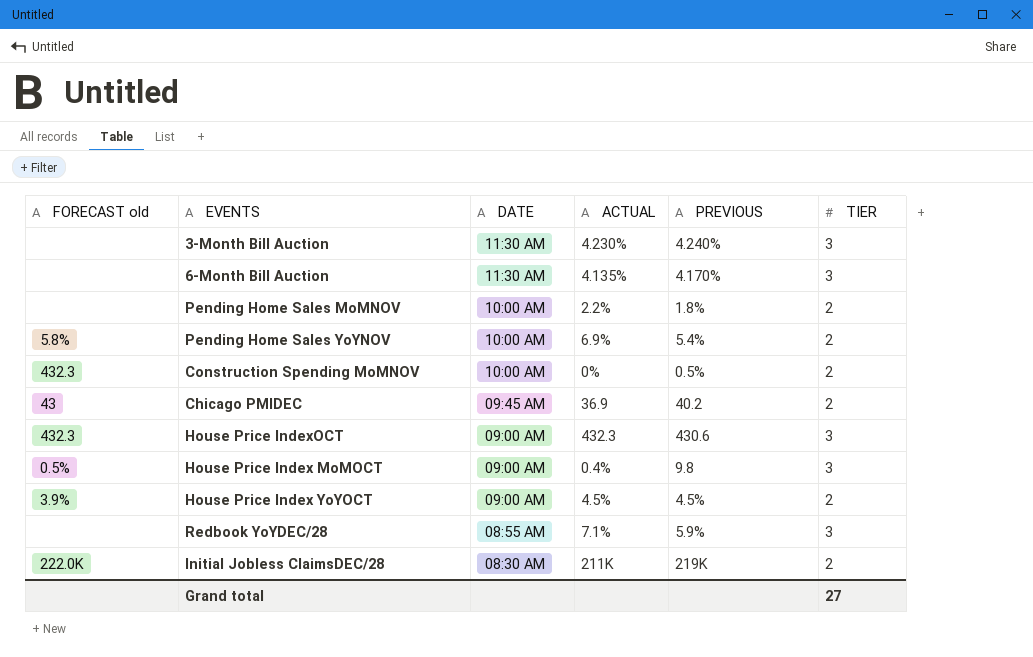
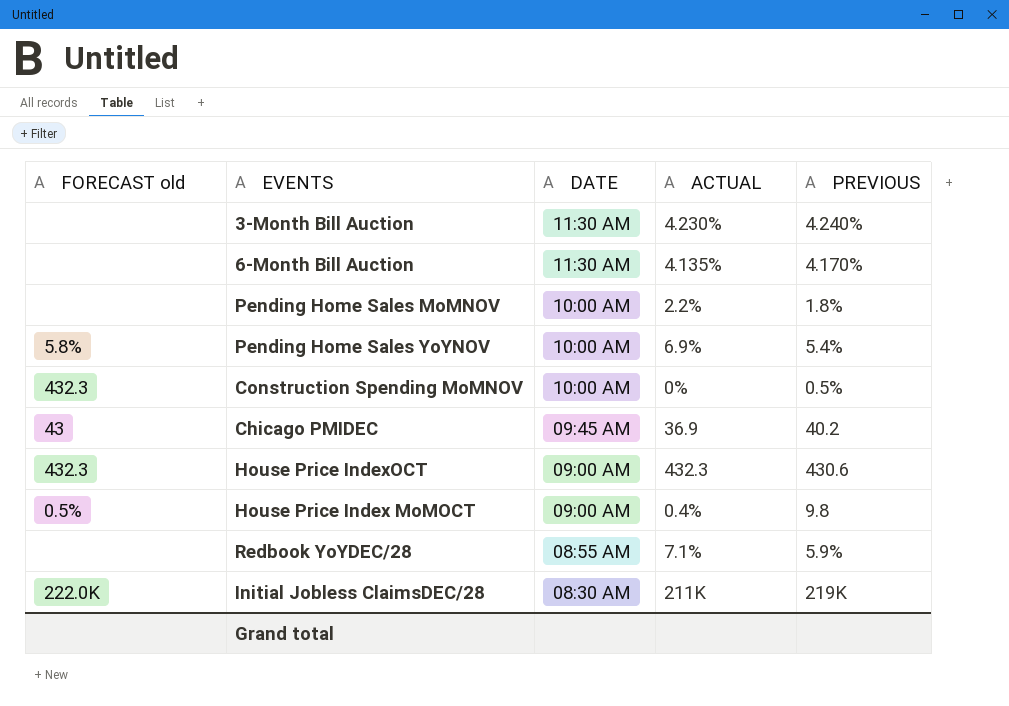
column TIER | position: 6 -> none
row House Price Index YoYOCT: 3.9% | 09:00 AM | 4.5% | 4.5% | 2 -> none

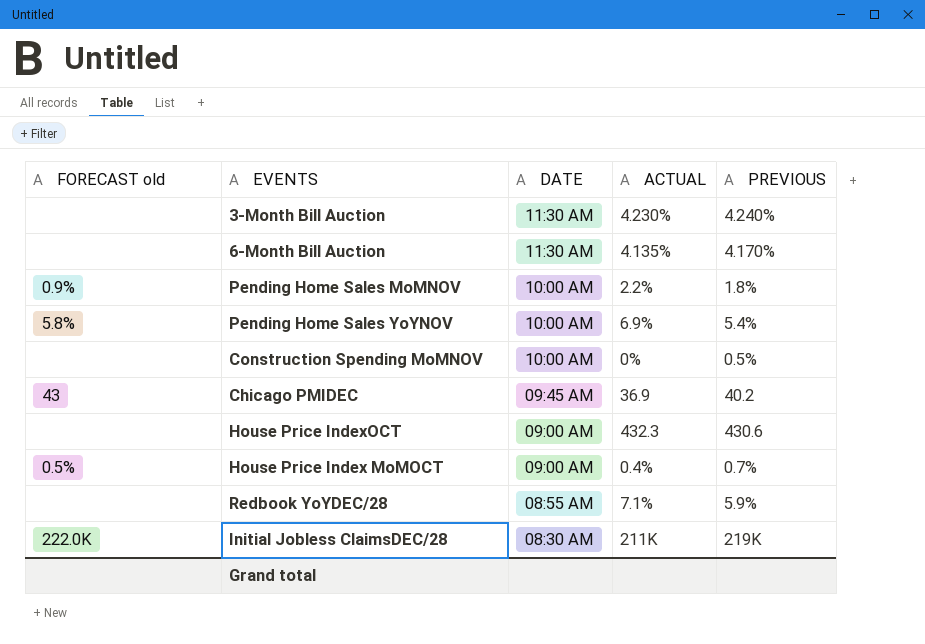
Pending Home Sales MoMNOV | FORECAST old: none -> 0.9%
Construction Spending MoMNOV | FORECAST old: 432.3 -> none
House Price IndexOCT | FORECAST old: 432.3 -> none
House Price Index MoMOCT | PREVIOUS: 9.8 -> 0.7%

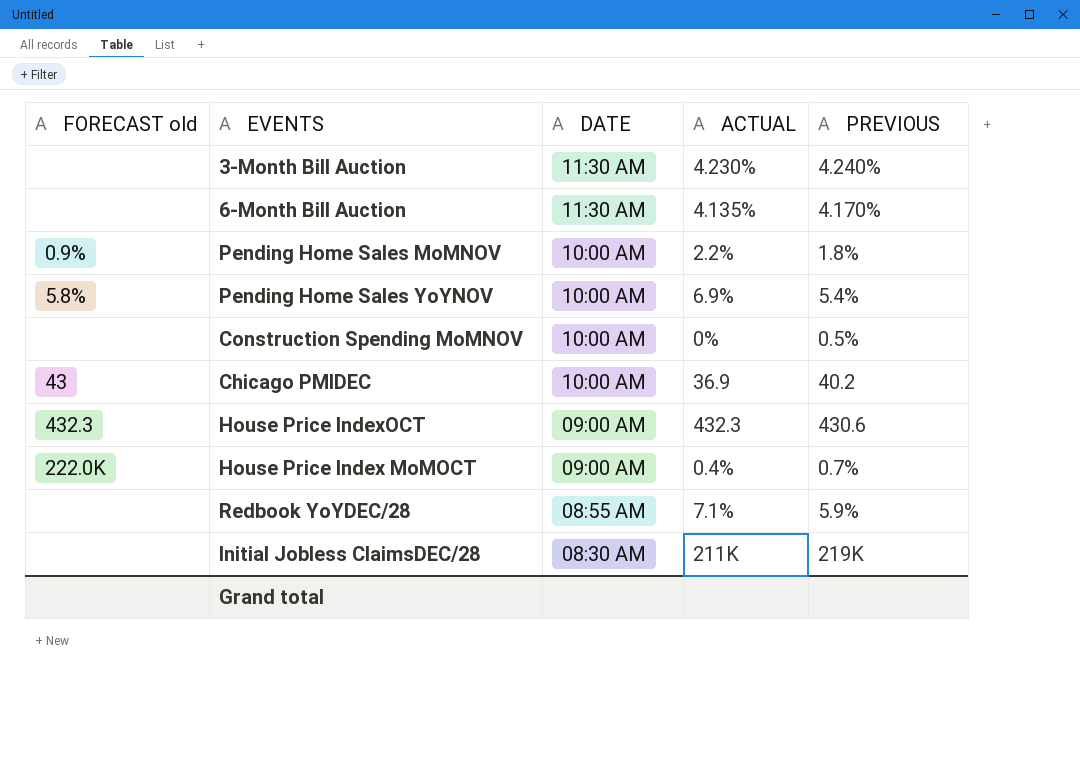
Chicago PMIDEC | DATE: 09:45 AM -> 10:00 AM
House Price IndexOCT | FORECAST old: none -> 432.3
House Price Index MoMOCT | FORECAST old: 0.5% -> 222.0K
Initial Jobless ClaimsDEC/28 | FORECAST old: 222.0K -> none

